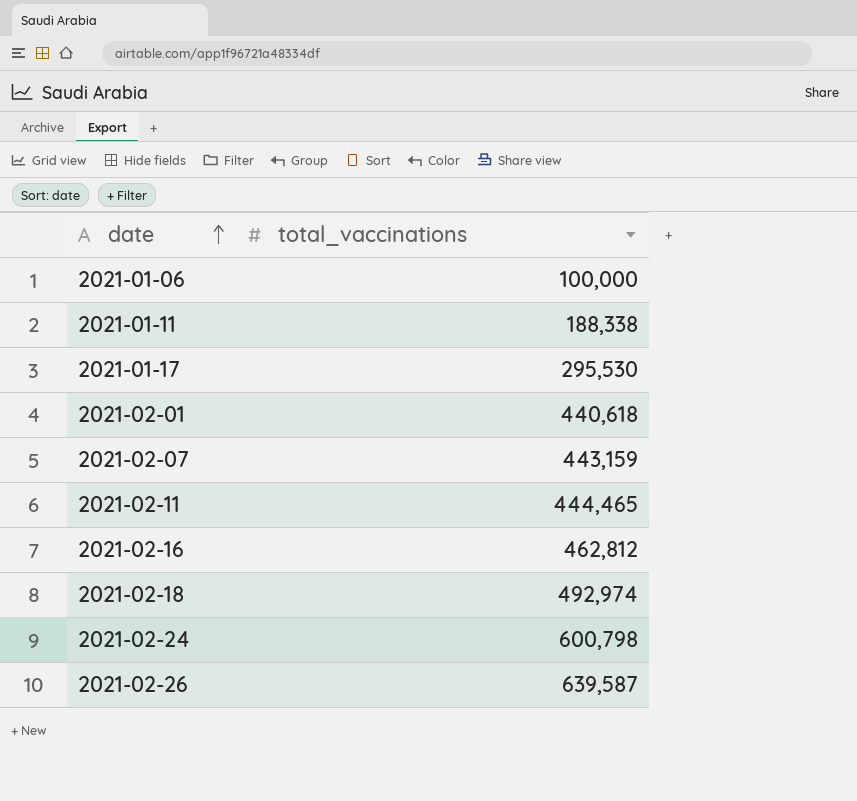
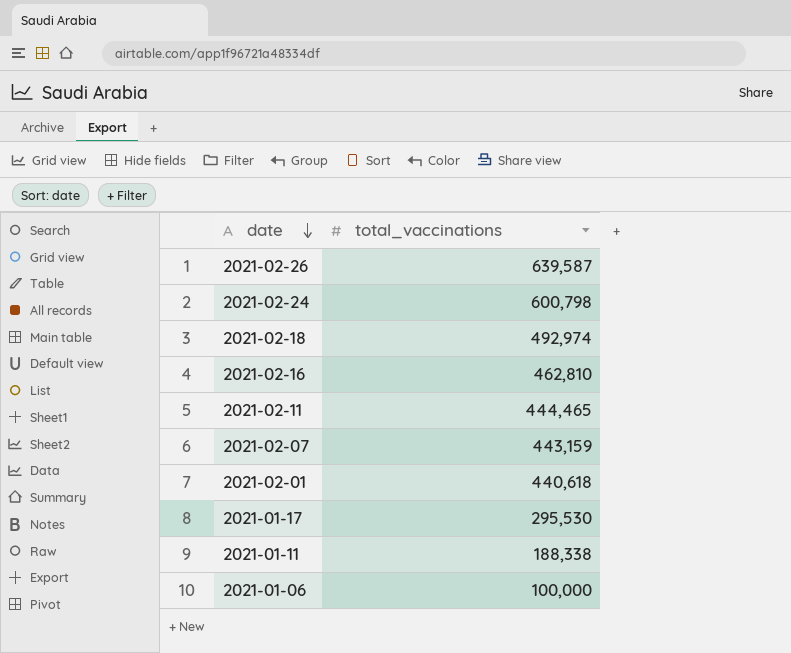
row order: date ascending -> date descending
2021-02-16 | total_vaccinations: 462,812 -> 462,810

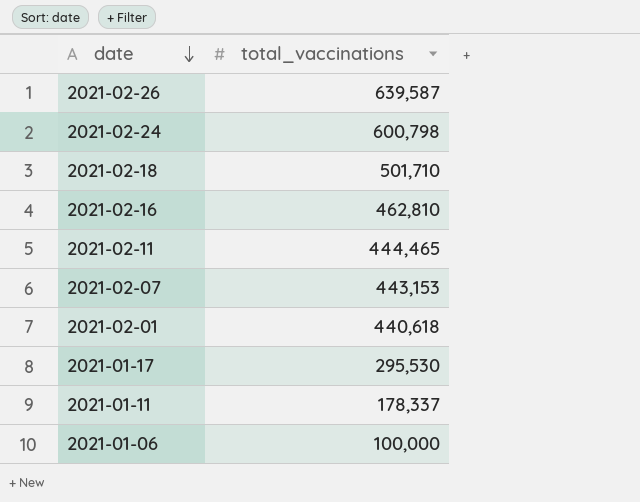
2021-02-18 | total_vaccinations: 492,974 -> 501,710
2021-02-07 | total_vaccinations: 443,159 -> 443,153
2021-01-11 | total_vaccinations: 188,338 -> 178,337

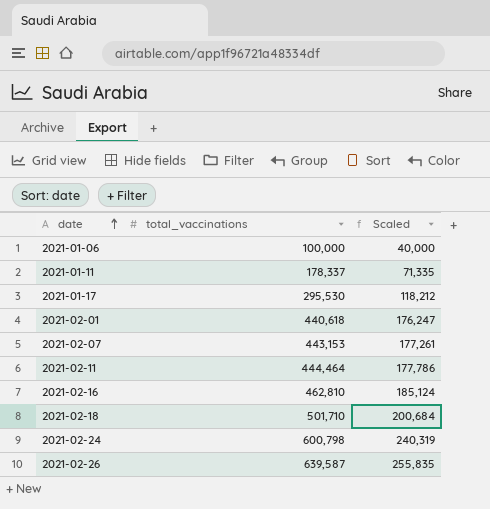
row order: date descending -> date ascending
column Scaled | formula: none -> [total_vaccinations] * 0.4
2021-02-11 | total_vaccinations: 444,465 -> 444,464

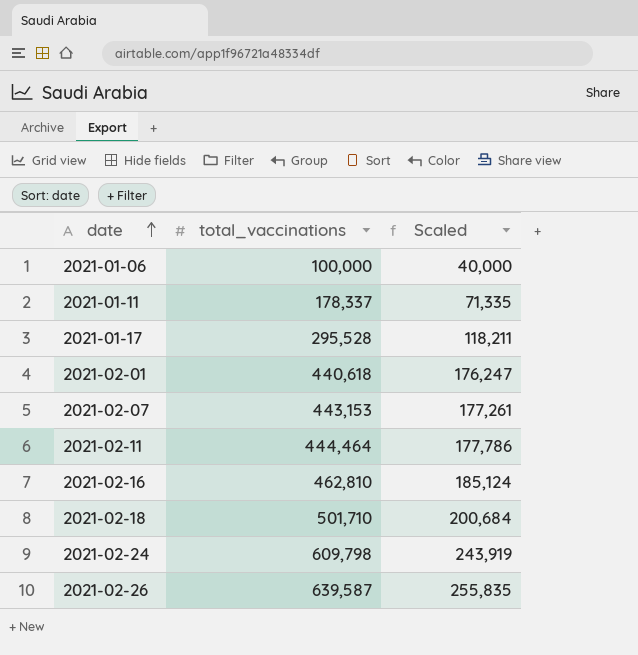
2021-01-17 | total_vaccinations: 295,530 -> 295,528
2021-01-17 | Scaled: 118,212 -> 118,211
2021-02-24 | total_vaccinations: 600,798 -> 609,798
2021-02-24 | Scaled: 240,319 -> 243,919

